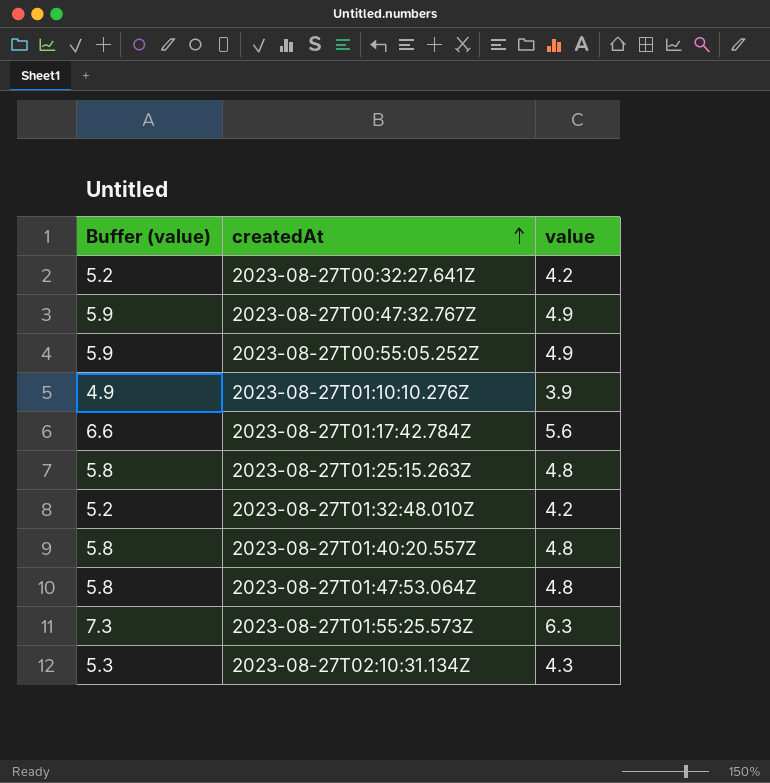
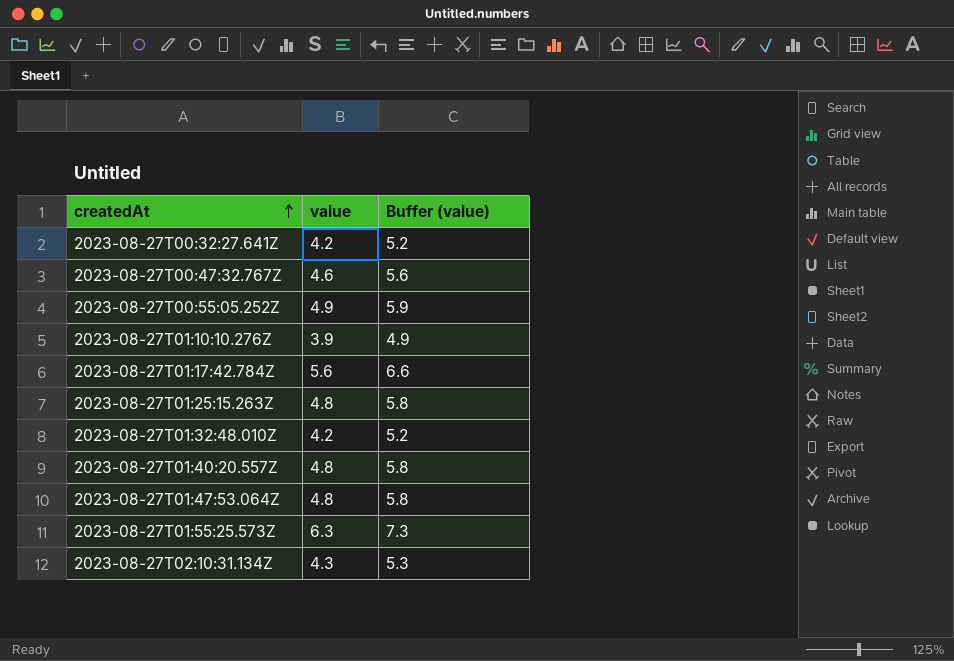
column Buffer (value) | position: 1 -> 3
2023-08-27T00:47:32.767Z | value: 4.9 -> 4.6
2023-08-27T00:47:32.767Z | Buffer (value): 5.9 -> 5.6

